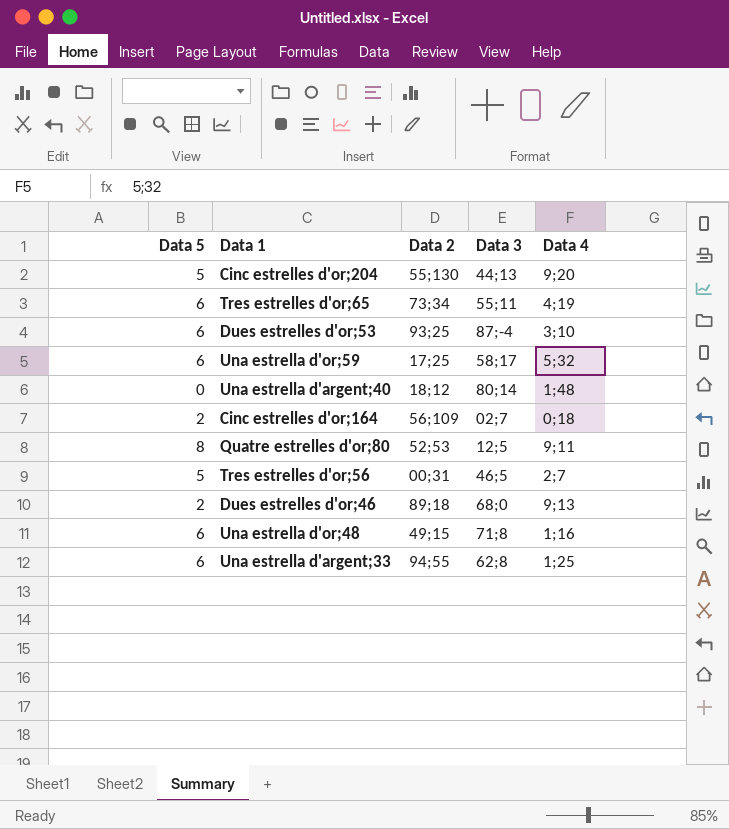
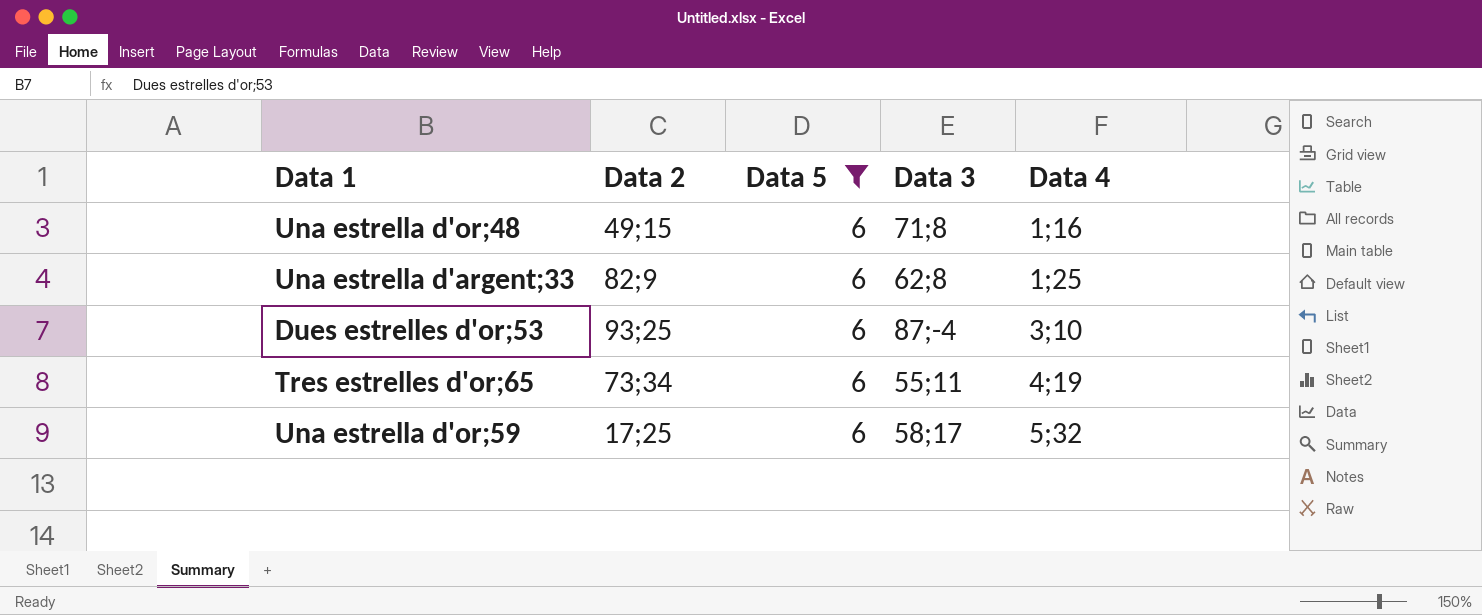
filter: none -> Data 5 = 6
row order: none -> Data 4 ascending
column Data 5 | position: 1 -> 3
Una estrella d'argent;33 | Data 2: 94;55 -> 82;9

